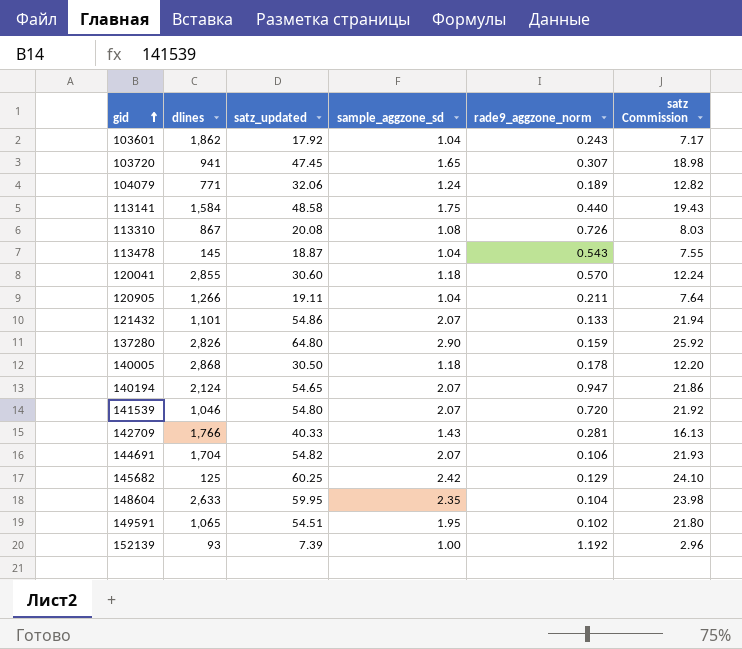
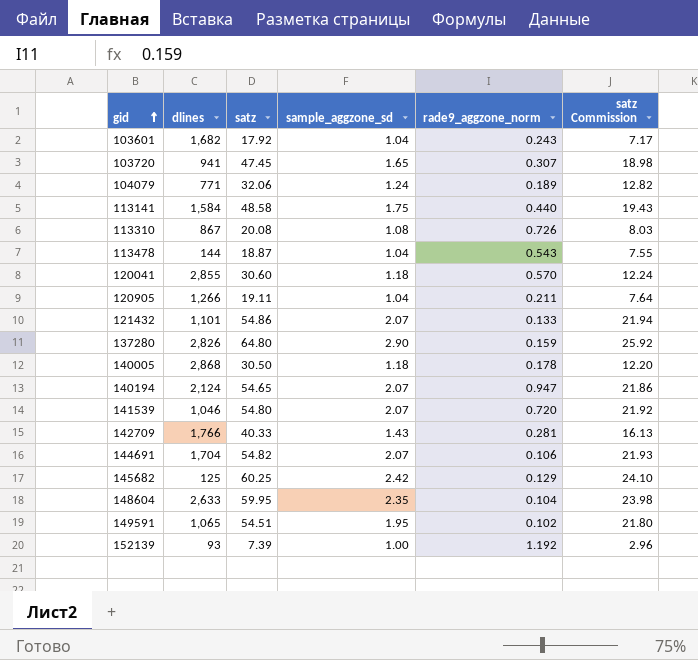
column name: satz_updated -> satz
103601 | dlines: 1,862 -> 1,682
113478 | dlines: 145 -> 144

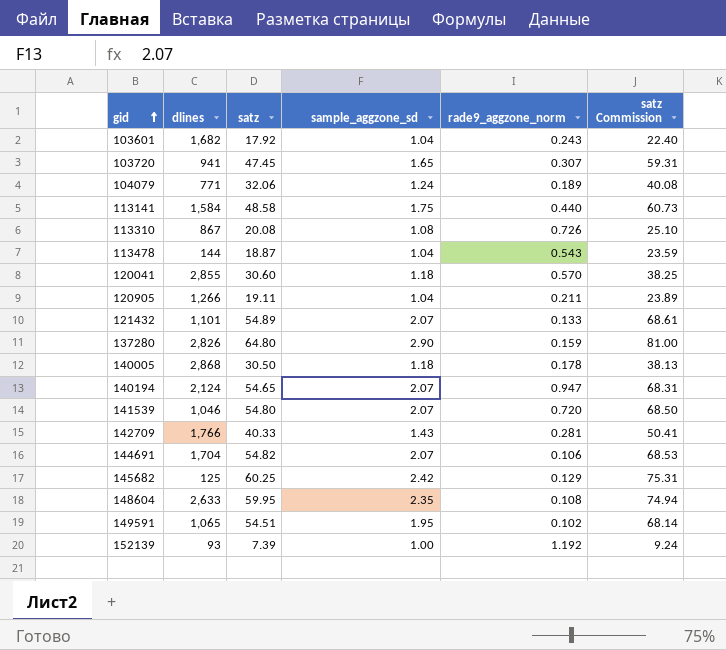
column satz Commission | formula: [satz] * 0.4 -> [satz] * 1.25
121432 | satz: 54.86 -> 54.89
148604 | rade9_aggzone_norm: 0.104 -> 0.108

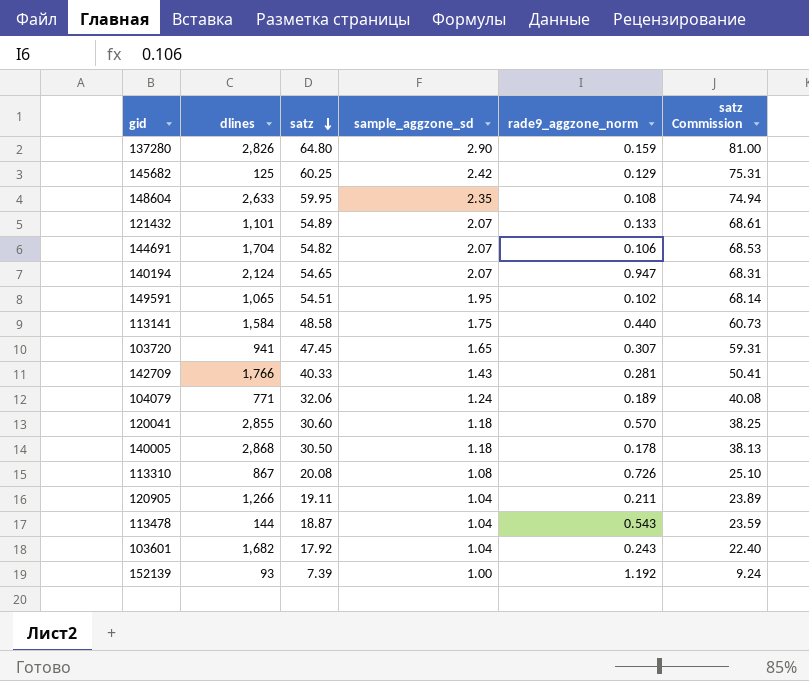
row order: gid ascending -> satz descending
row 141539: 1,046 | 54.80 | 2.07 | 0.720 | 68.50 -> none

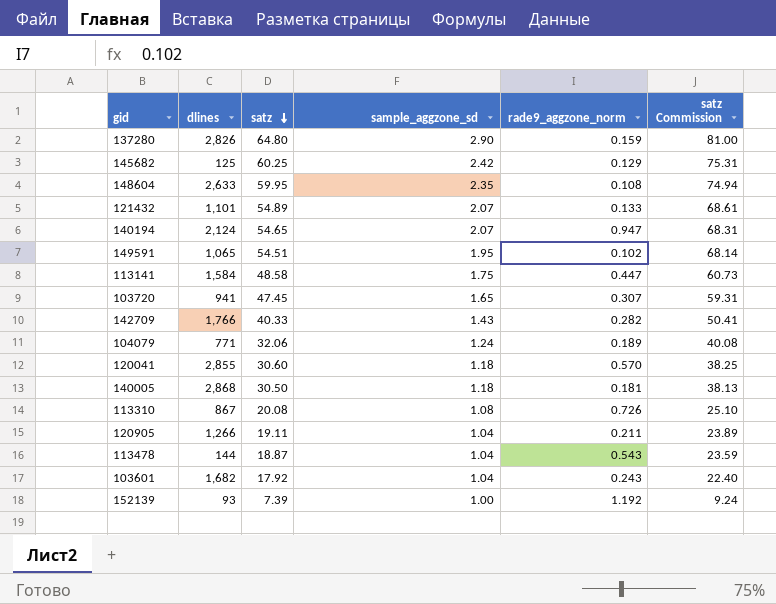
row 144691: 1,704 | 54.82 | 2.07 | 0.106 | 68.53 -> none
113141 | rade9_aggzone_norm: 0.440 -> 0.447
142709 | rade9_aggzone_norm: 0.281 -> 0.282
140005 | rade9_aggzone_norm: 0.178 -> 0.181

